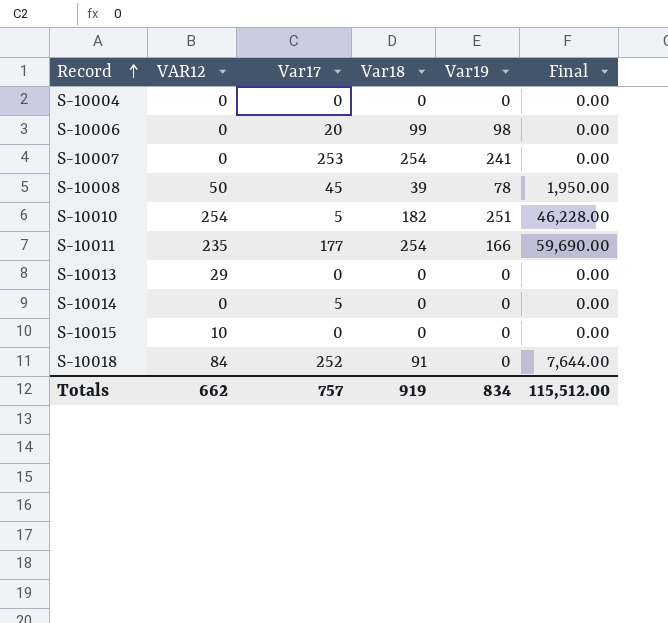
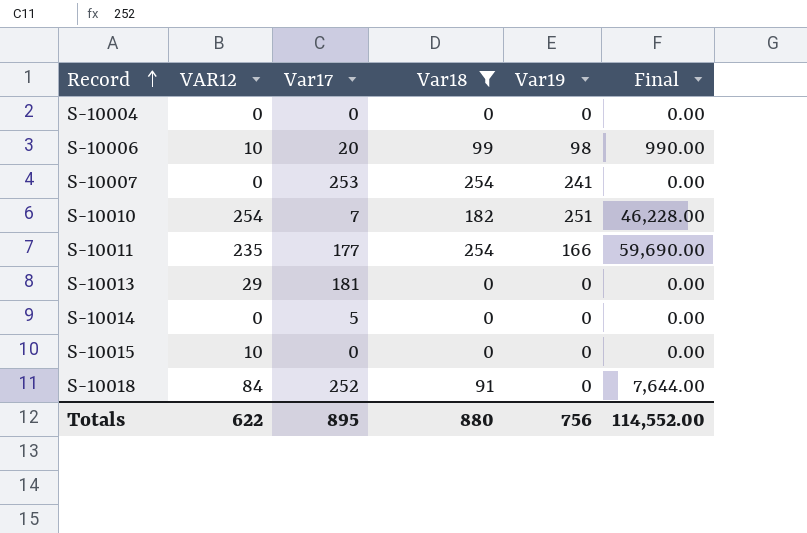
filter: none -> Var18 != 39
S-10006 | VAR12: 0 -> 10
S-10006 | Final: 0.00 -> 990.00
S-10010 | Var17: 5 -> 7
S-10013 | Var17: 0 -> 181
Totals | VAR12: 662 -> 622
Totals | Var17: 757 -> 895
Totals | Var18: 919 -> 880
Totals | Var19: 834 -> 756
Totals | Final: 115,512.00 -> 114,552.00

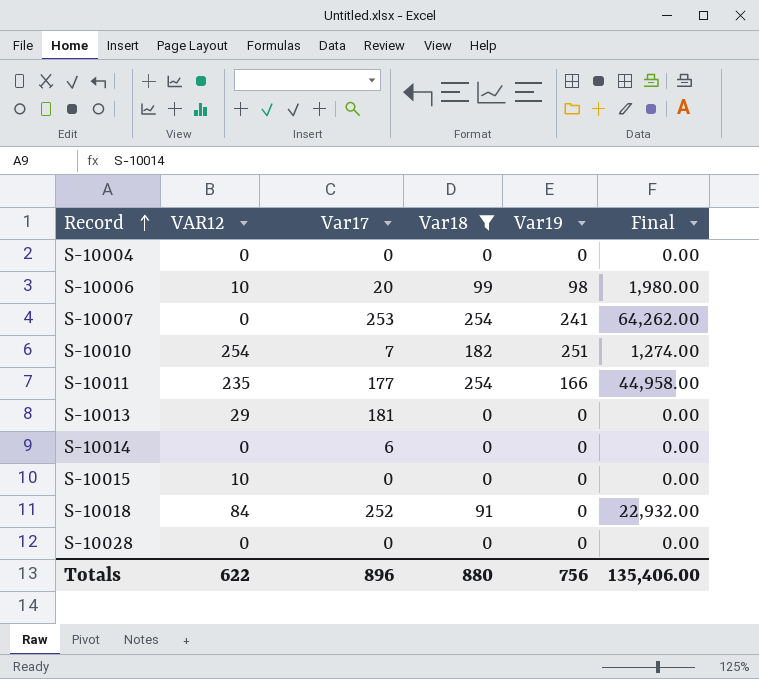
column Final | formula: [VAR12] * [Var18] -> [Var17] * [Var18]
S-10014 | Var17: 5 -> 6
row S-10028: none -> 0 | 0 | 0 | 0 | 0.00
Totals | Var17: 895 -> 896
Totals | Final: 114,552.00 -> 135,406.00

